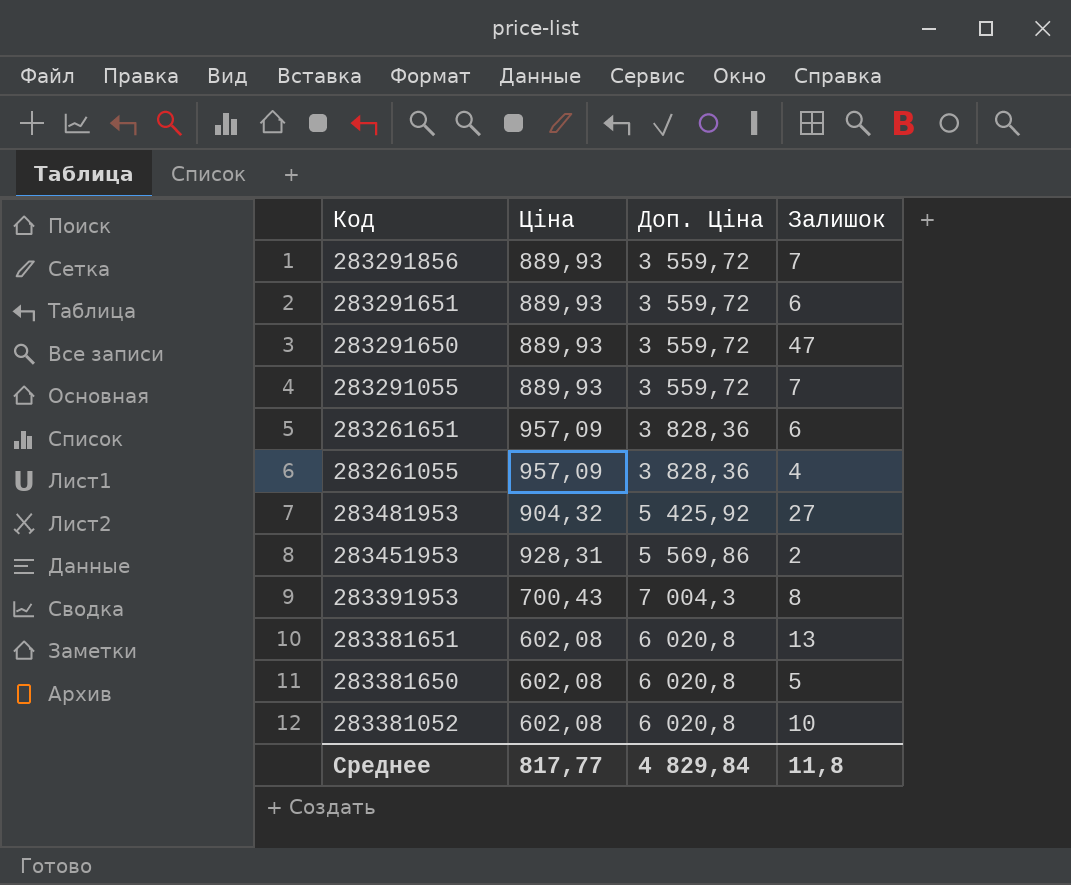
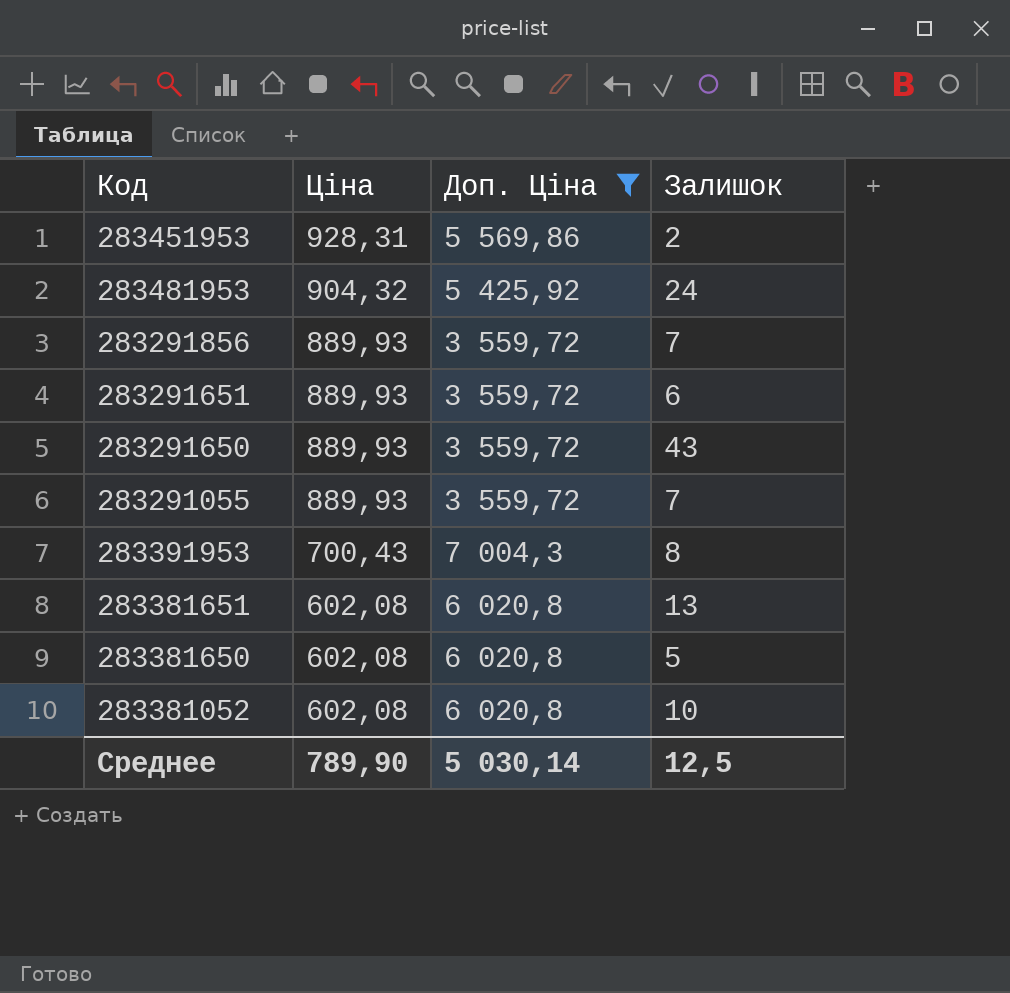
filter: none -> Доп. Ціна != 3 828,36
row order: none -> Ціна descending
283481953 | Залишок: 27 -> 24
283291650 | Залишок: 47 -> 43
Среднее | Ціна: 817,77 -> 789,90
Среднее | Доп. Ціна: 4 829,84 -> 5 030,14
Среднее | Залишок: 11,8 -> 12,5

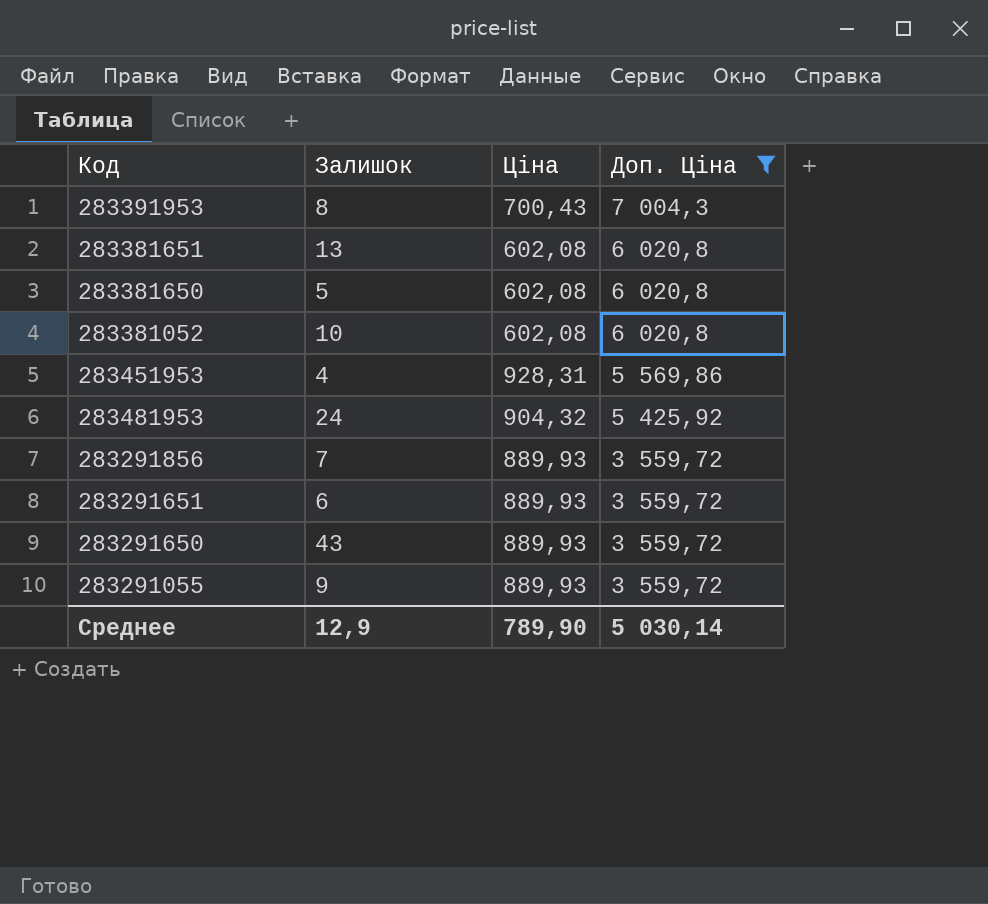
row order: Ціна descending -> Доп. Ціна descending
column Залишок | position: 4 -> 2
283451953 | Залишок: 2 -> 4
283291055 | Залишок: 7 -> 9
Среднее | Залишок: 12,5 -> 12,9

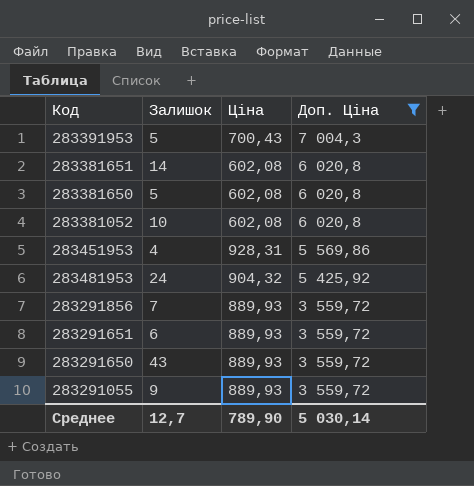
283391953 | Залишок: 8 -> 5
283381651 | Залишок: 13 -> 14
Среднее | Залишок: 12,9 -> 12,7

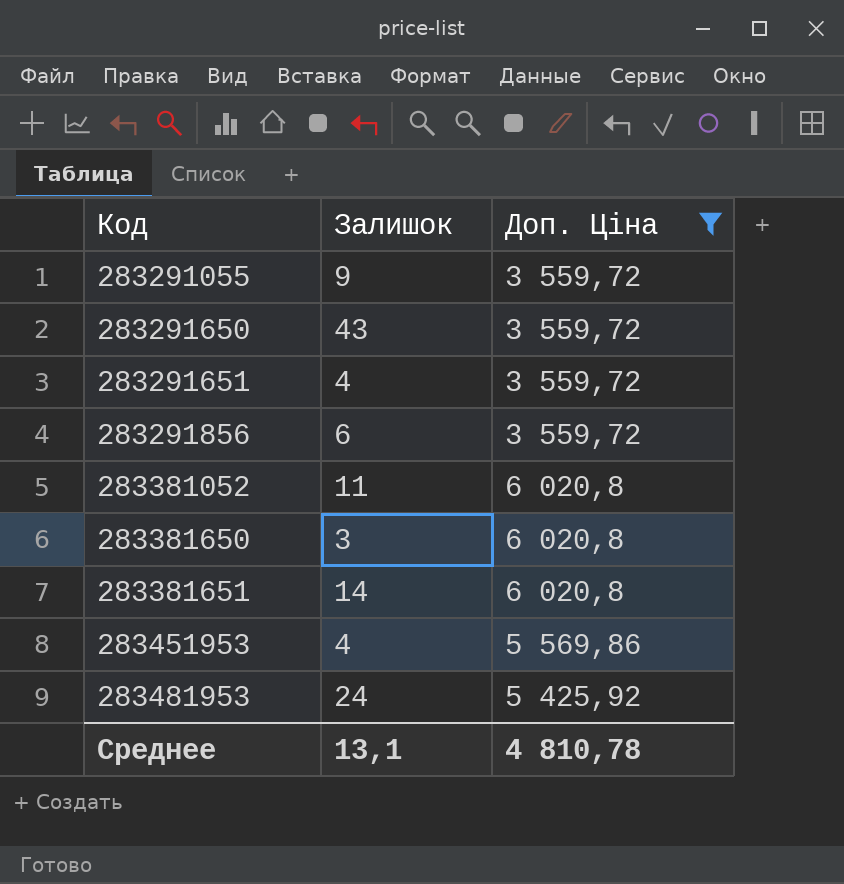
row order: Доп. Ціна descending -> Код ascending
column Ціна | position: 3 -> none
row 283391953: 5 | 700,43 | 7 004,3 -> none
283291651 | Залишок: 6 -> 4
283291856 | Залишок: 7 -> 6
283381052 | Залишок: 10 -> 11
283381650 | Залишок: 5 -> 3
Среднее | Залишок: 12,7 -> 13,1
Среднее | Доп. Ціна: 5 030,14 -> 4 810,78

